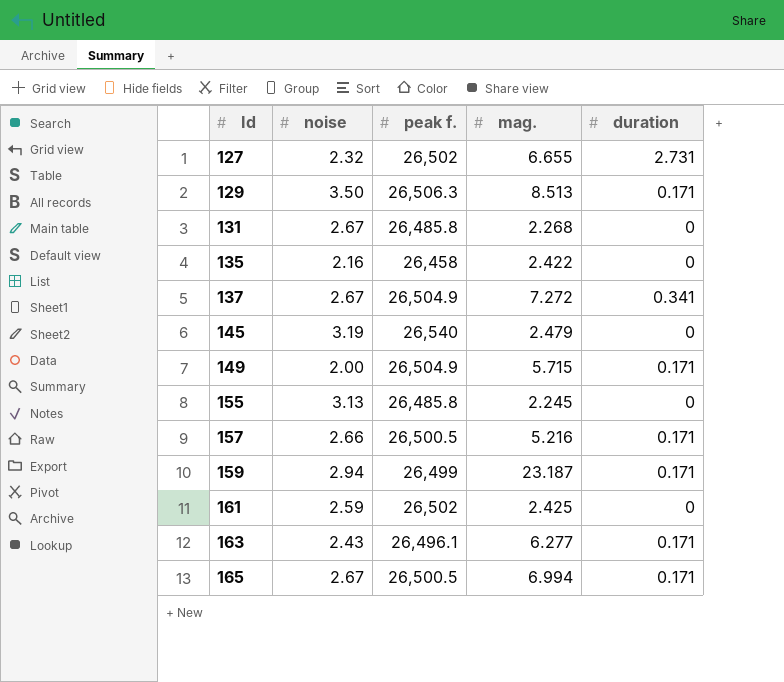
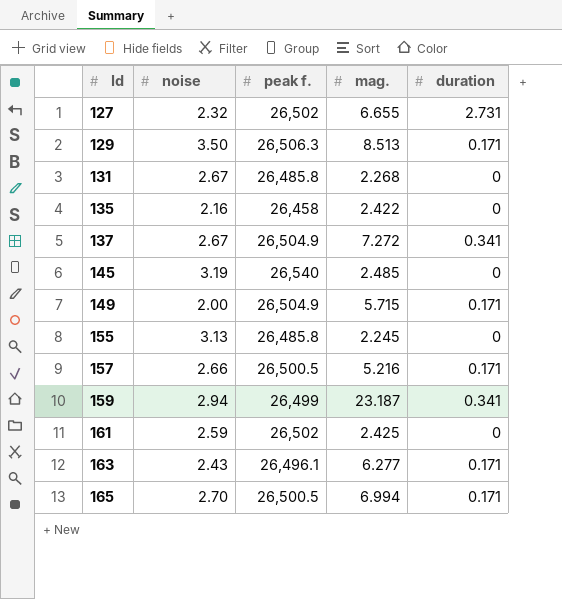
145 | mag.: 2.479 -> 2.485
159 | duration: 0.171 -> 0.341
165 | noise: 2.67 -> 2.70

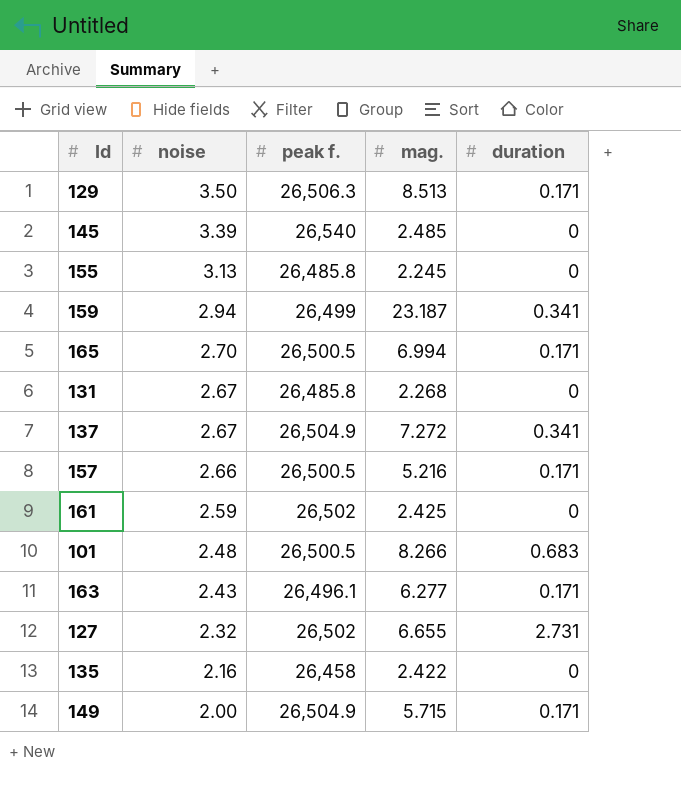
row order: Id ascending -> noise descending
145 | noise: 3.19 -> 3.39
row 101: none -> 2.48 | 26,500.5 | 8.266 | 0.683

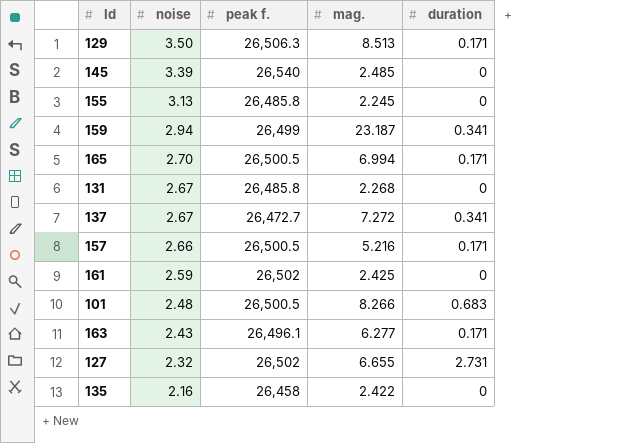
row 149: 2.00 | 26,504.9 | 5.715 | 0.171 -> none
137 | peak f.: 26,504.9 -> 26,472.7

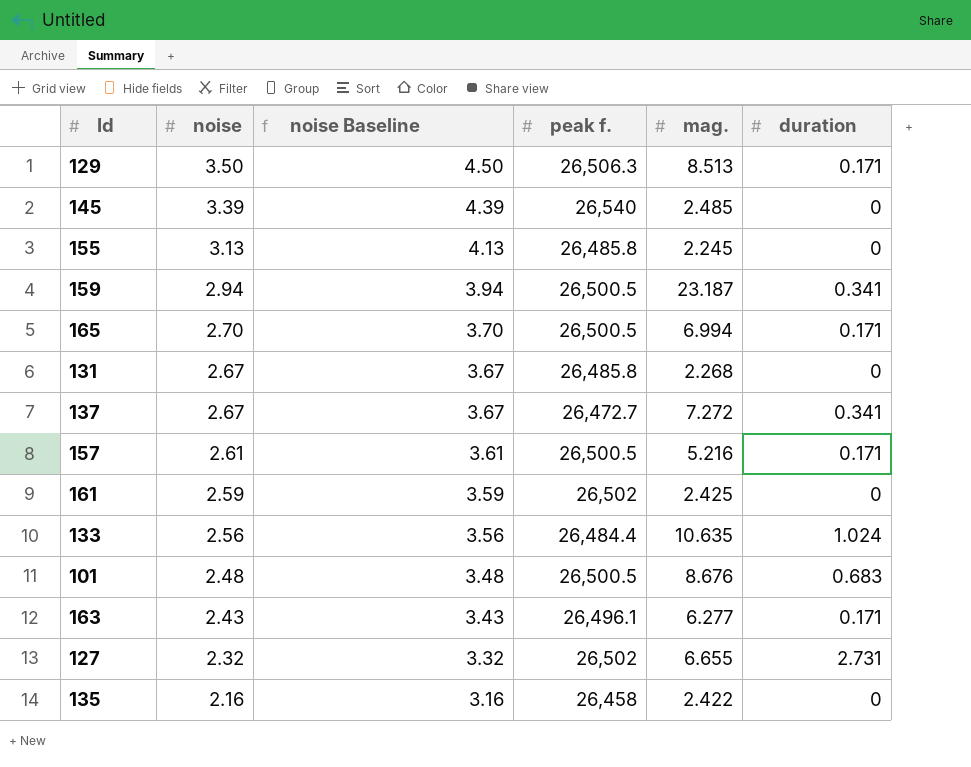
column noise Baseline | formula: none -> [noise] + 1
159 | peak f.: 26,499 -> 26,500.5
157 | noise: 2.66 -> 2.61
row 133: none -> 2.56 | 3.56 | 26,484.4 | 10.635 | 1.024
101 | mag.: 8.266 -> 8.676

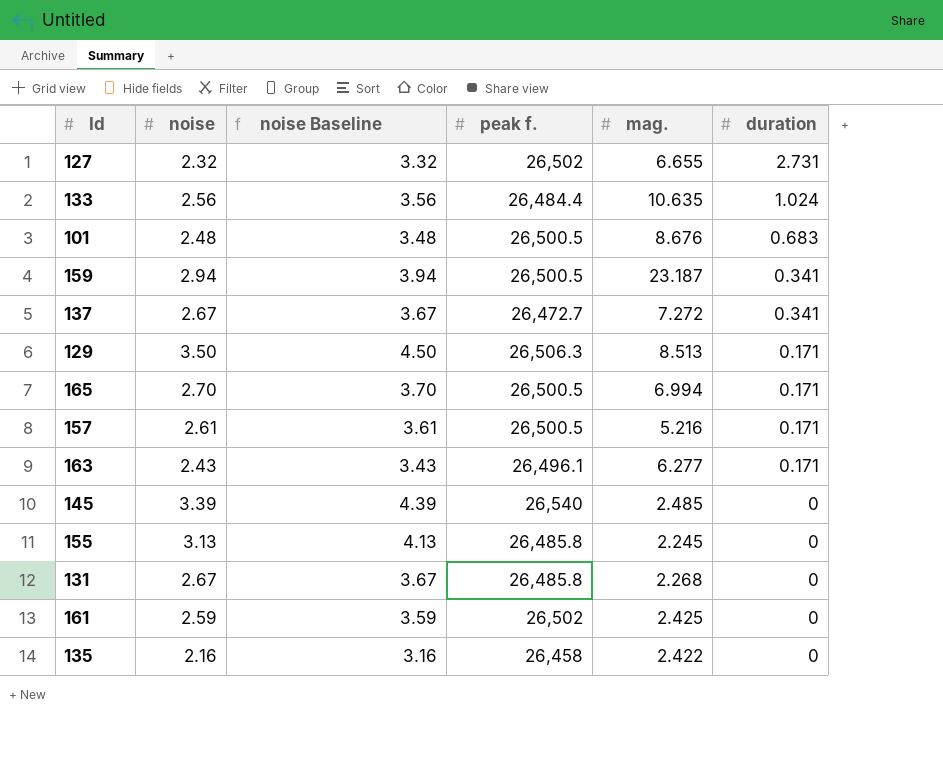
row order: noise descending -> duration descending

